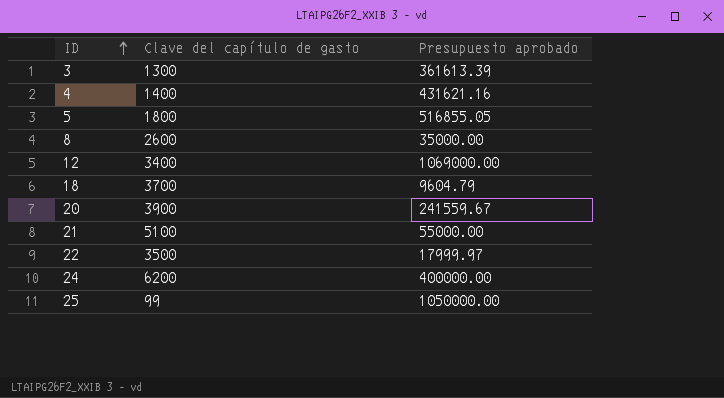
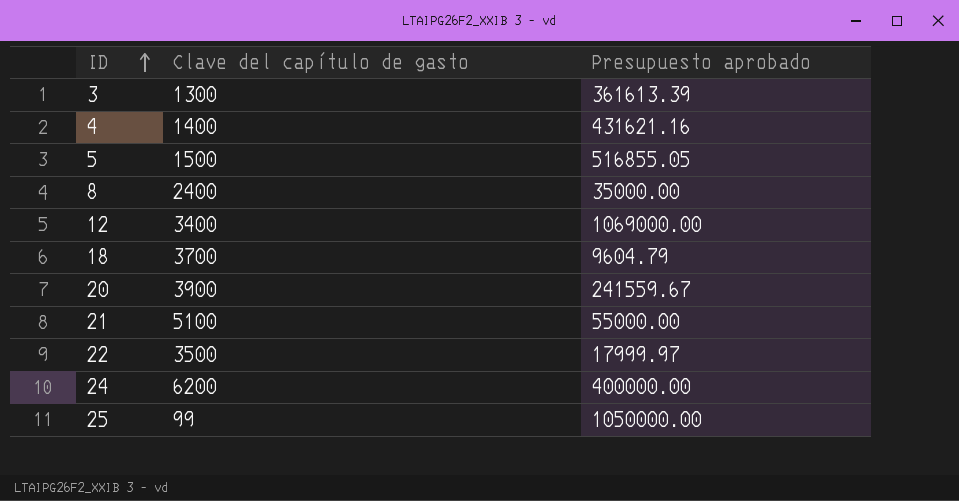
5 | Clave del capítulo de gasto: 1800 -> 1500
8 | Clave del capítulo de gasto: 2600 -> 2400

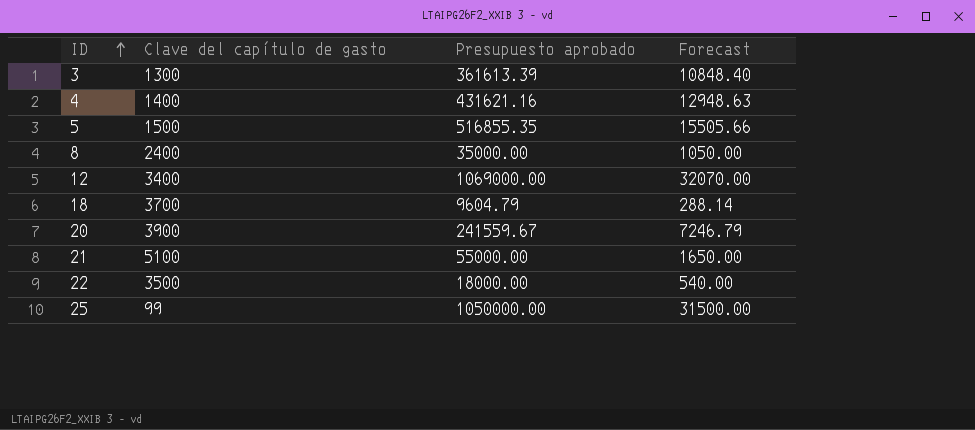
column Forecast | formula: none -> [Presupuesto aprobado] * 0.03
row 24: 6200 | 400000.00 -> none
5 | Presupuesto aprobado: 516855.05 -> 516855.35
22 | Presupuesto aprobado: 17999.97 -> 18000.00

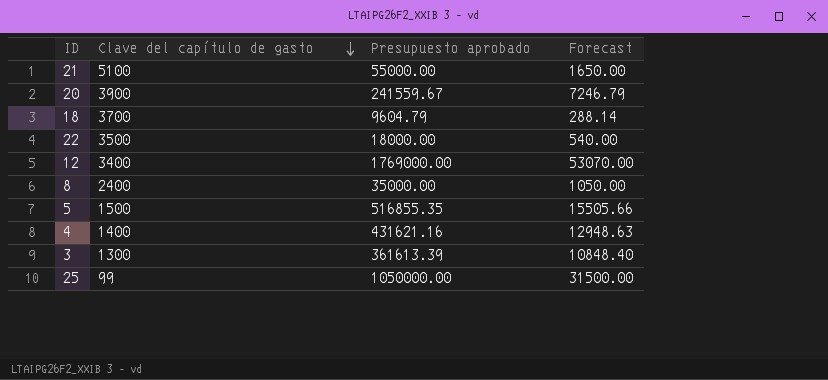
row order: ID ascending -> Clave del capítulo de gasto descending
12 | Presupuesto aprobado: 1069000.00 -> 1769000.00
12 | Forecast: 32070.00 -> 53070.00

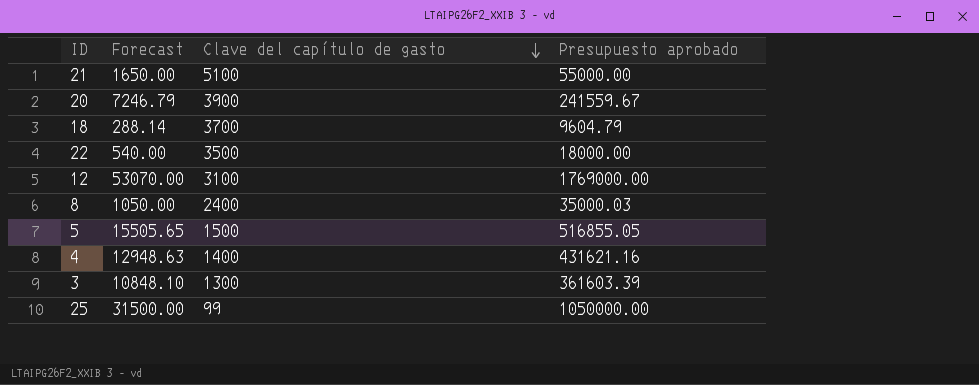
column Forecast | position: 4 -> 2
12 | Clave del capítulo de gasto: 3400 -> 3100
8 | Presupuesto aprobado: 35000.00 -> 35000.03
5 | Forecast: 15505.66 -> 15505.65
5 | Presupuesto aprobado: 516855.35 -> 516855.05
3 | Forecast: 10848.40 -> 10848.10
3 | Presupuesto aprobado: 361613.39 -> 361603.39

